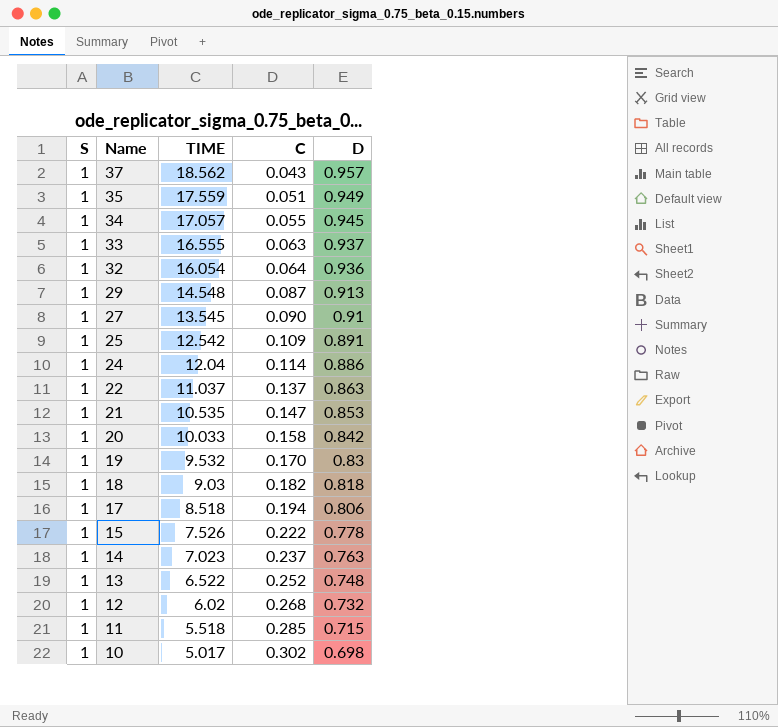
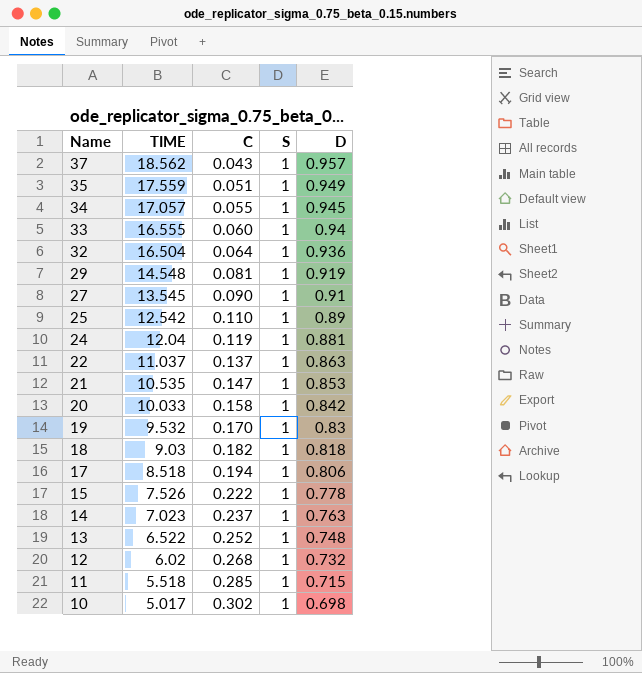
column S | position: 1 -> 4
33 | C: 0.063 -> 0.060
33 | D: 0.937 -> 0.94
32 | TIME: 16.054 -> 16.504
29 | C: 0.087 -> 0.081
29 | D: 0.913 -> 0.919
25 | C: 0.109 -> 0.110
25 | D: 0.891 -> 0.89
24 | C: 0.114 -> 0.119
24 | D: 0.886 -> 0.881

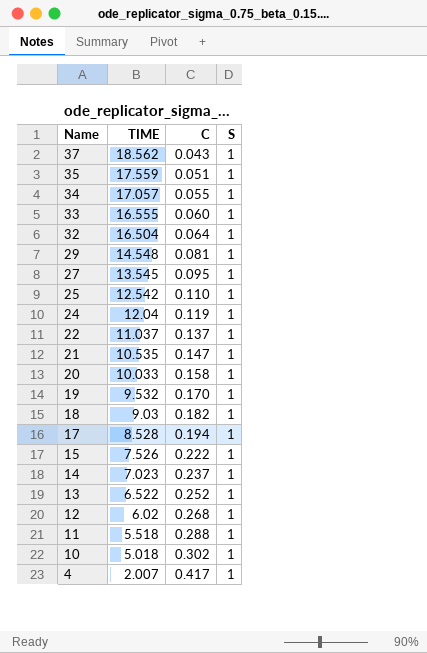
column D | formula: [S] - [C] -> none
27 | C: 0.090 -> 0.095
17 | TIME: 8.518 -> 8.528
11 | C: 0.285 -> 0.288
10 | TIME: 5.017 -> 5.018
row 4: none -> 2.007 | 0.417 | 1

